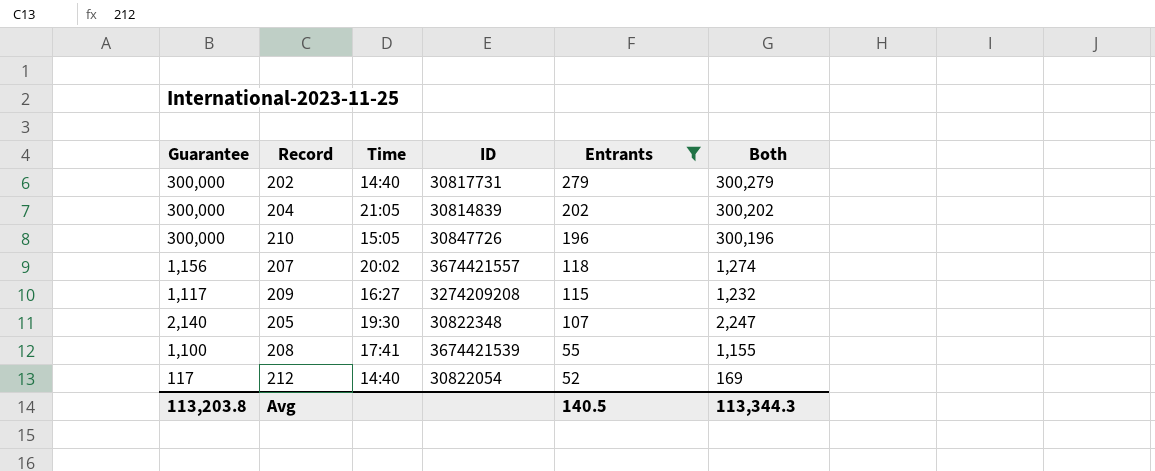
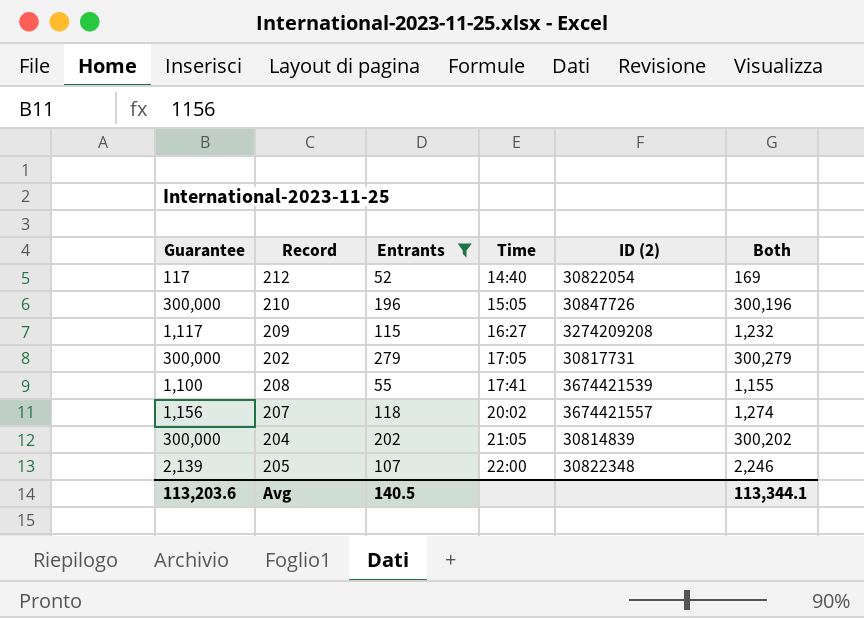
row order: Entrants descending -> Time ascending
column Entrants | position: 5 -> 3
column name: ID -> ID (2)
202 | Time: 14:40 -> 17:05
205 | Guarantee: 2,140 -> 2,139
205 | Time: 19:30 -> 22:00
205 | Both: 2,247 -> 2,246
Avg | Guarantee: 113,203.8 -> 113,203.6
Avg | Both: 113,344.3 -> 113,344.1

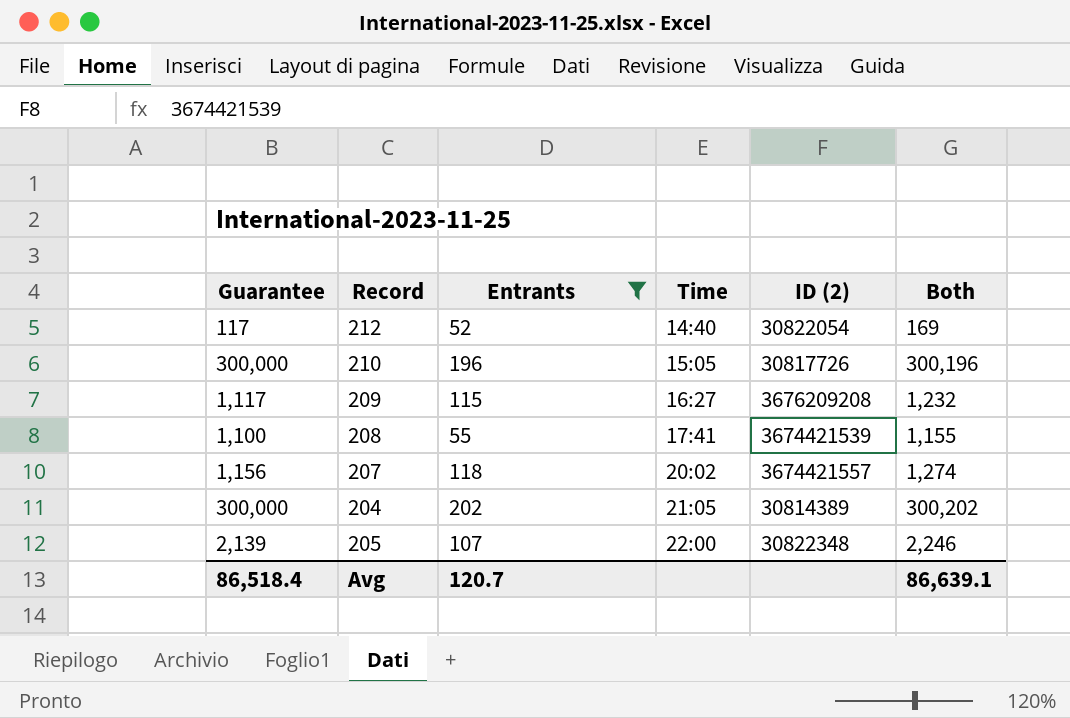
row 202: 300,000 | 279 | 17:05 | 30817731 | 300,279 -> none
210 | ID (2): 30847726 -> 30817726
209 | ID (2): 3274209208 -> 3676209208
204 | ID (2): 30814839 -> 30814389
Avg | Guarantee: 113,203.6 -> 86,518.4
Avg | Entrants: 140.5 -> 120.7
Avg | Both: 113,344.1 -> 86,639.1

